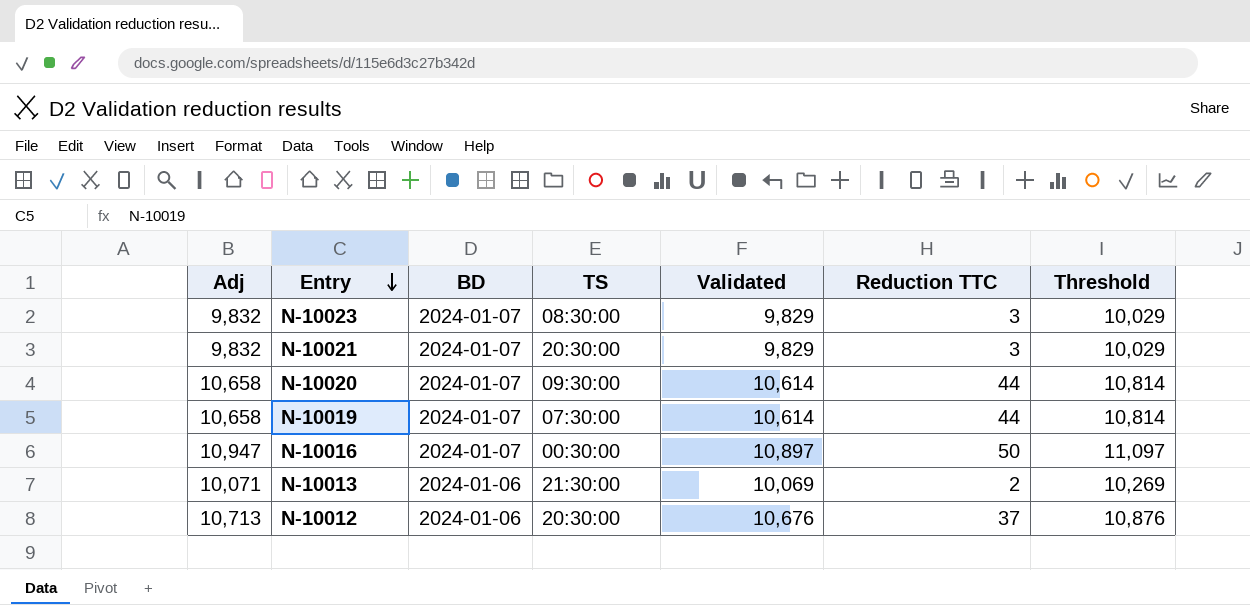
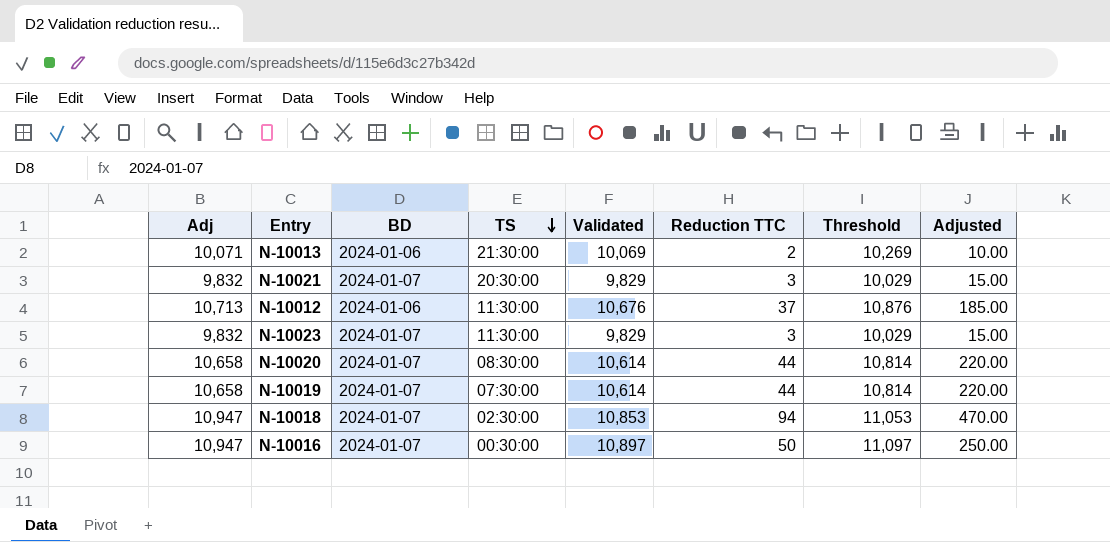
row order: Entry descending -> TS descending
column Adjusted | formula: none -> [Reduction TTC] * 5
N-10012 | TS: 20:30:00 -> 11:30:00
N-10023 | TS: 08:30:00 -> 11:30:00
N-10020 | TS: 09:30:00 -> 08:30:00
row N-10018: none -> 10,947 | 2024-01-07 | 02:30:00 | 10,853 | 94 | 11,053 | 470.00

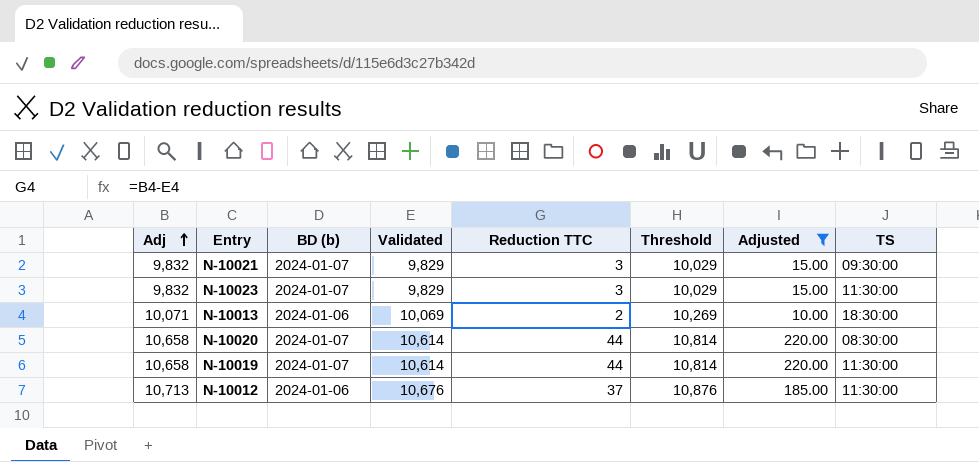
filter: none -> Adjusted <= 220.00
row order: TS descending -> Adj ascending
column name: BD -> BD (b)
column TS | position: 4 -> 8
N-10021 | TS: 20:30:00 -> 09:30:00
N-10013 | TS: 21:30:00 -> 18:30:00
N-10019 | TS: 07:30:00 -> 11:30:00

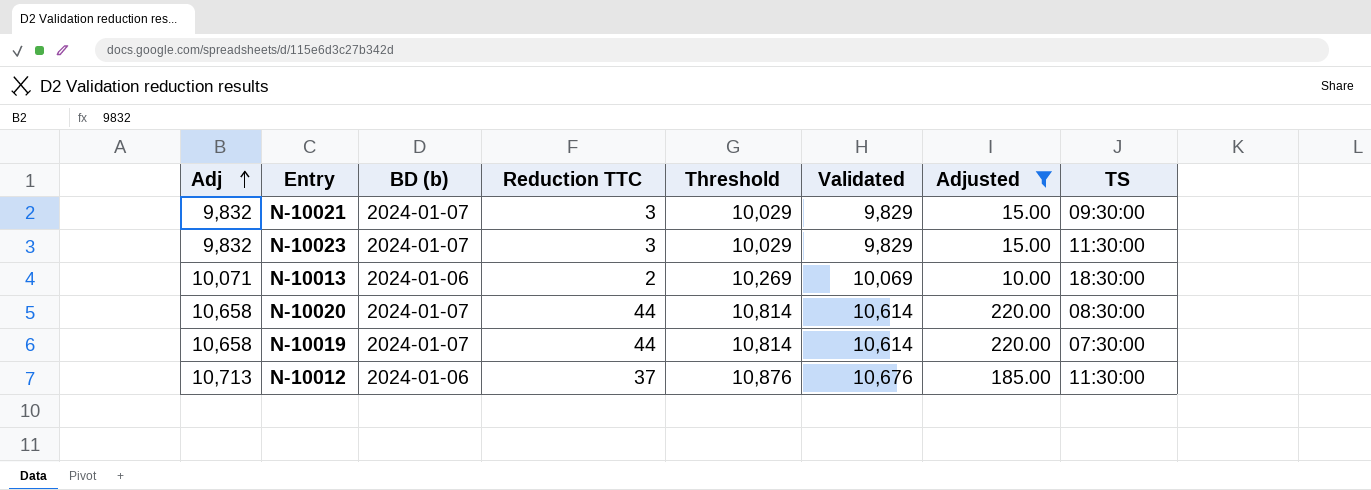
column Validated | position: 4 -> 6
N-10019 | TS: 11:30:00 -> 07:30:00

